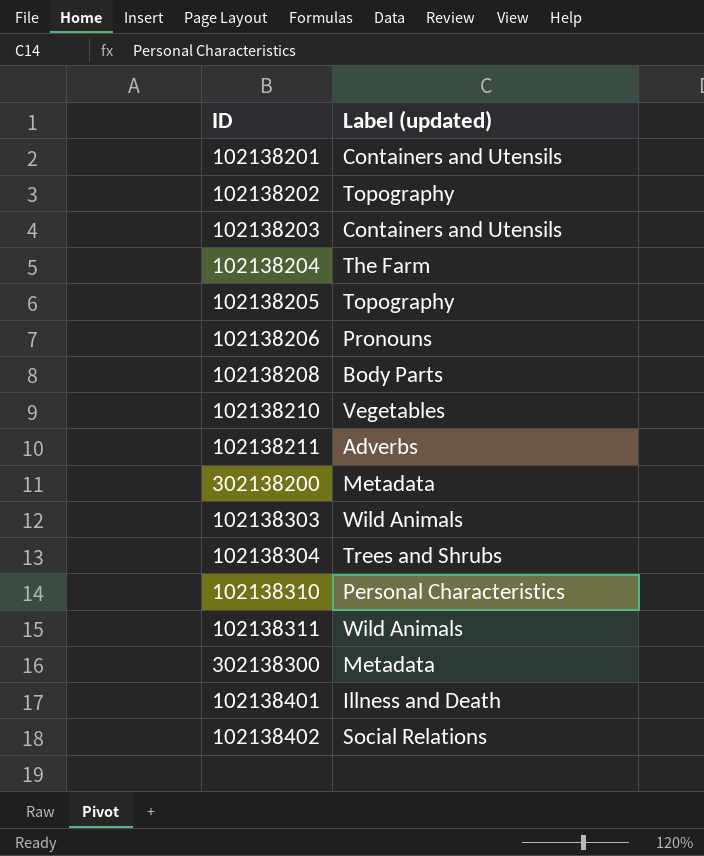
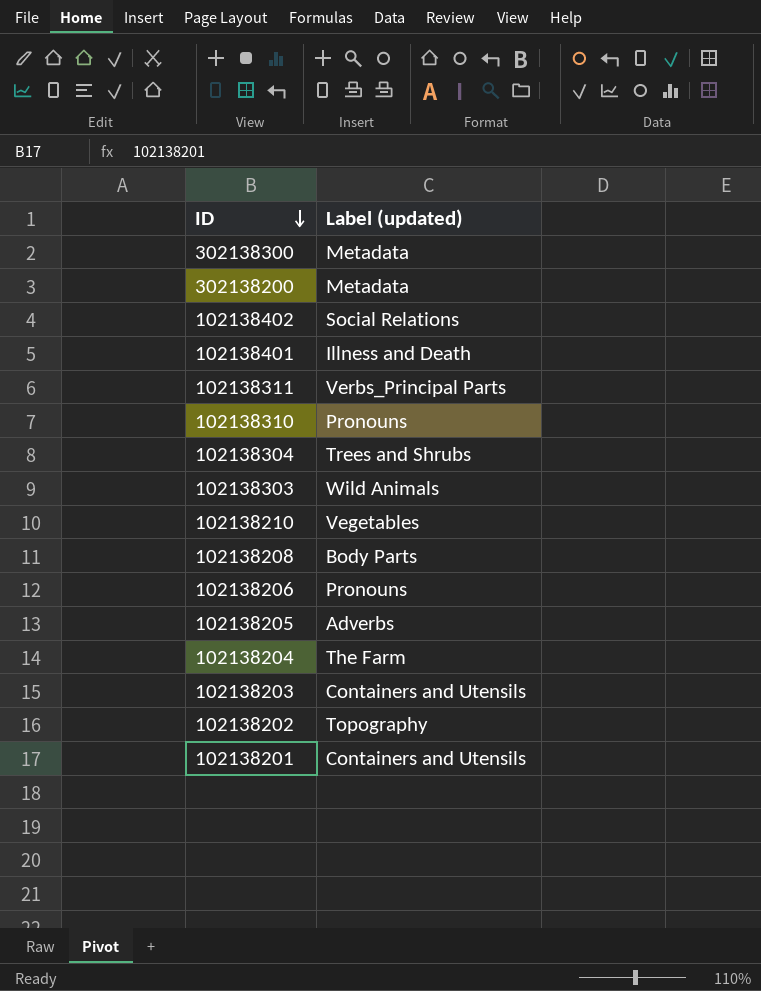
row order: none -> ID descending
row 102138211: Adverbs -> none
102138311 | Label (updated): Wild Animals -> Verbs_Principal Parts
102138310 | Label (updated): Personal Characteristics -> Pronouns
102138205 | Label (updated): Topography -> Adverbs

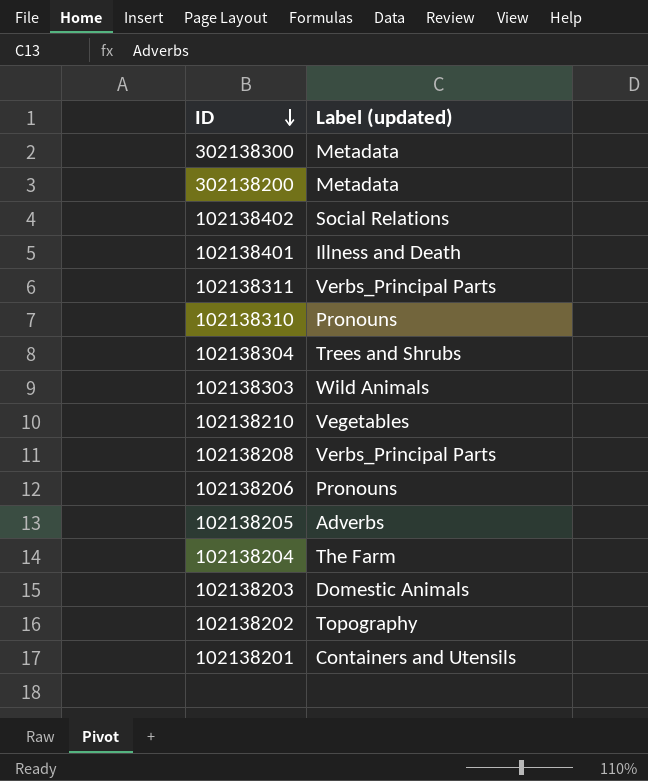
102138208 | Label (updated): Body Parts -> Verbs_Principal Parts
102138203 | Label (updated): Containers and Utensils -> Domestic Animals

